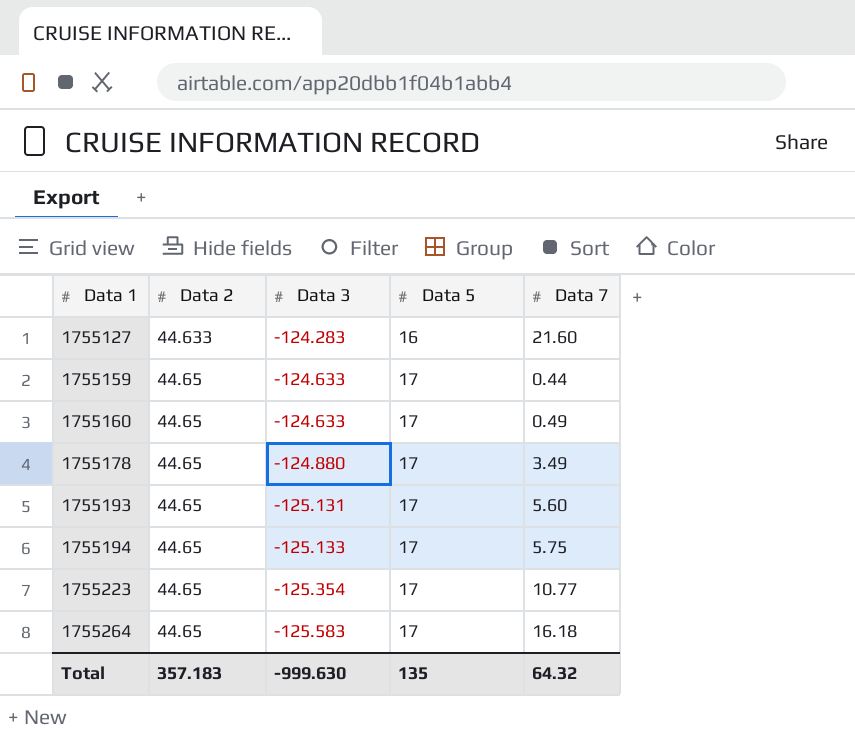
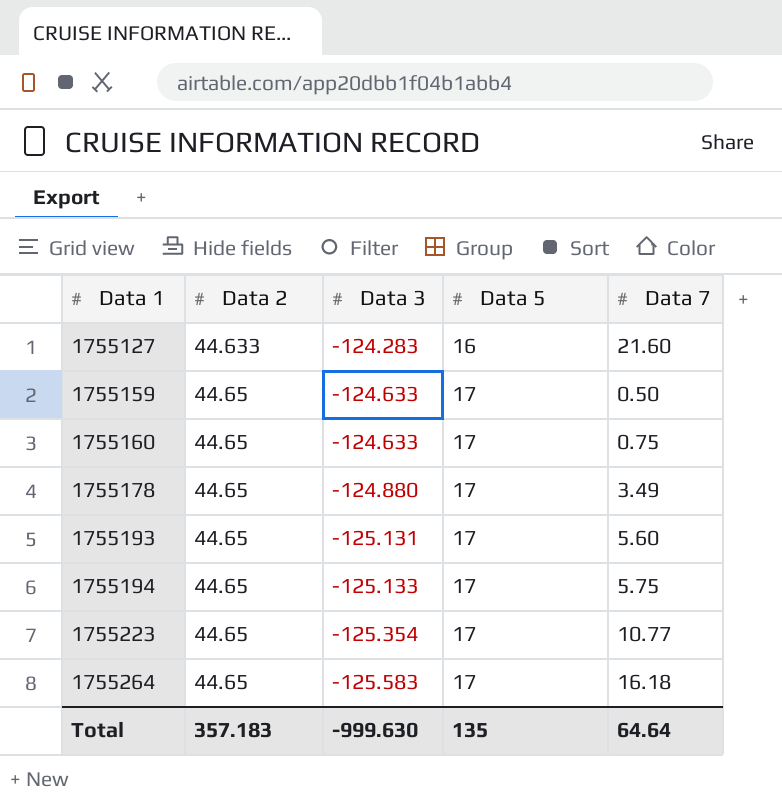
1755159 | Data 7: 0.44 -> 0.50
1755160 | Data 7: 0.49 -> 0.75
Total | Data 7: 64.32 -> 64.64

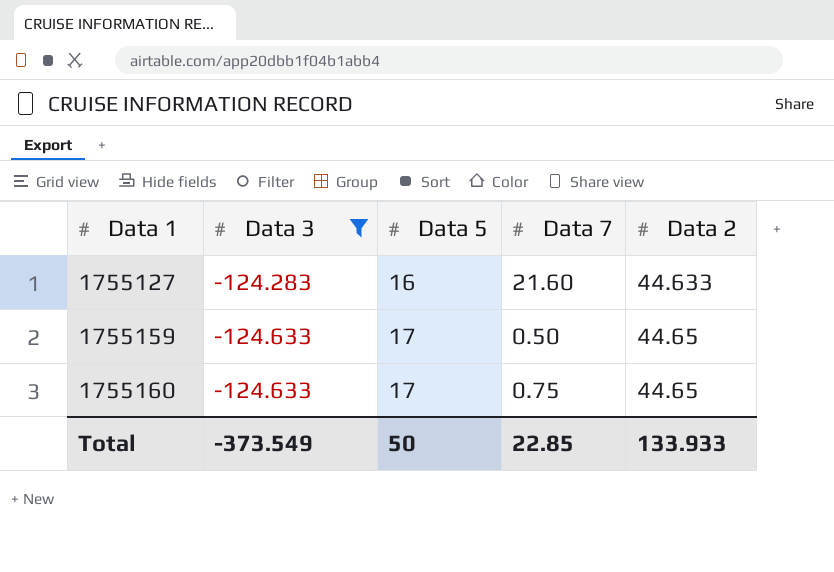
filter: none -> Data 3 >= -124.633
column Data 2 | position: 2 -> 5
Total | Data 3: -999.630 -> -373.549
Total | Data 5: 135 -> 50
Total | Data 7: 64.64 -> 22.85
Total | Data 2: 357.183 -> 133.933

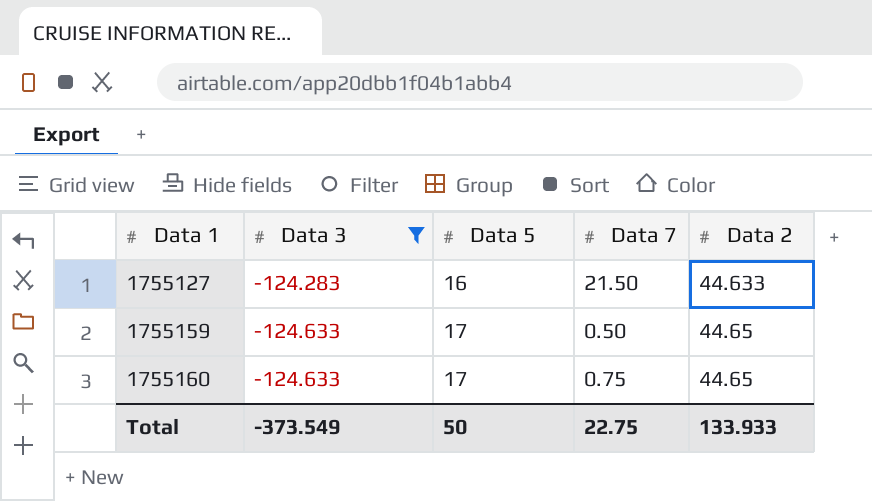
1755127 | Data 7: 21.60 -> 21.50
Total | Data 7: 22.85 -> 22.75

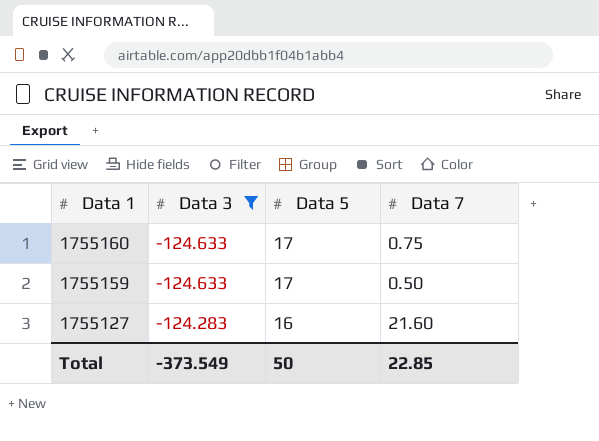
row order: Data 1 ascending -> Data 1 descending
column Data 2 | position: 5 -> none
1755127 | Data 7: 21.50 -> 21.60
Total | Data 7: 22.75 -> 22.85

